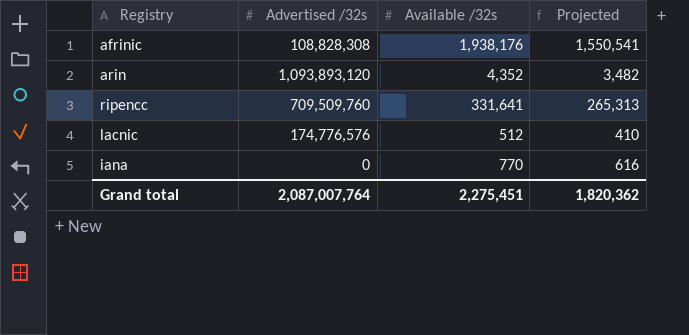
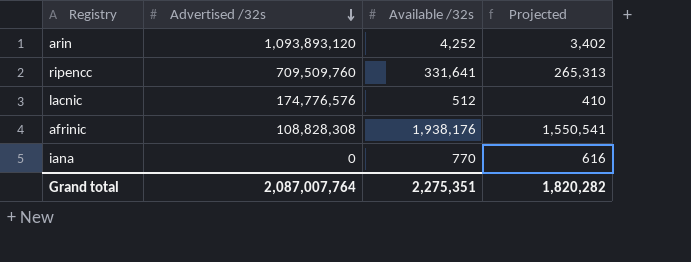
row order: none -> Advertised /32s descending
arin | Available /32s: 4,352 -> 4,252
arin | Projected: 3,482 -> 3,402
Grand total | Available /32s: 2,275,451 -> 2,275,351
Grand total | Projected: 1,820,362 -> 1,820,282

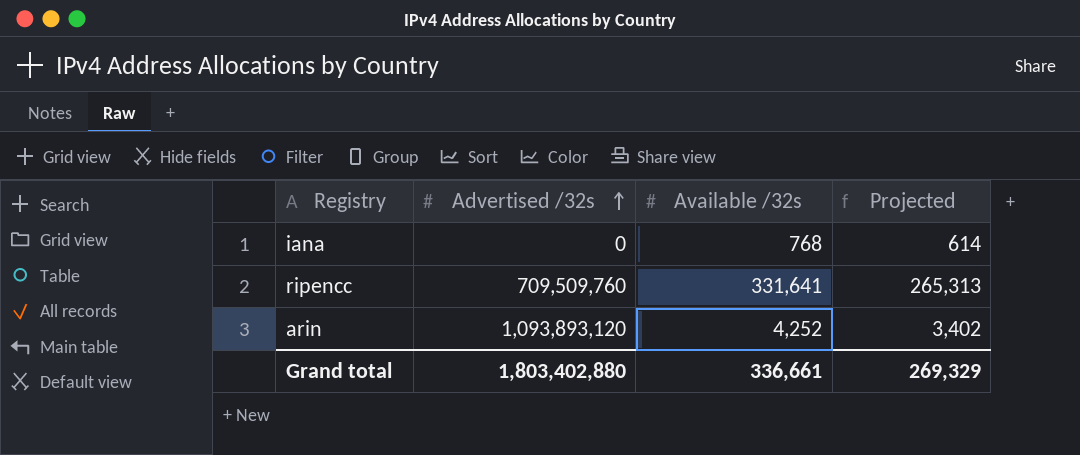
row order: Advertised /32s descending -> Advertised /32s ascending
row lacnic: 174,776,576 | 512 | 410 -> none
row afrinic: 108,828,308 | 1,938,176 | 1,550,541 -> none
iana | Available /32s: 770 -> 768
iana | Projected: 616 -> 614
Grand total | Advertised /32s: 2,087,007,764 -> 1,803,402,880
Grand total | Available /32s: 2,275,351 -> 336,661
Grand total | Projected: 1,820,282 -> 269,329

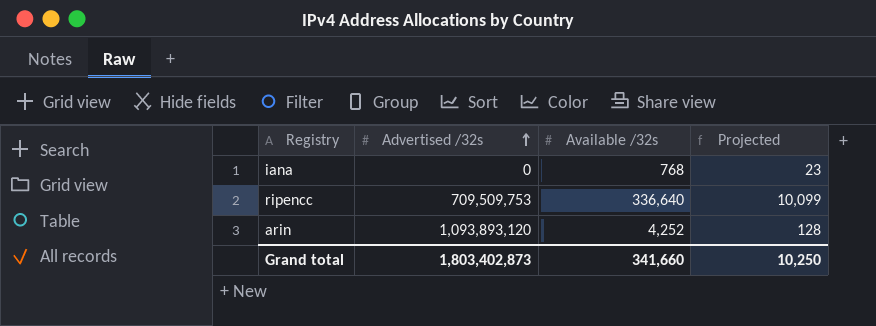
column Projected | formula: [Available /32s] * 0.8 -> [Available /32s] * 0.03
ripencc | Advertised /32s: 709,509,760 -> 709,509,753
ripencc | Available /32s: 331,641 -> 336,640
Grand total | Advertised /32s: 1,803,402,880 -> 1,803,402,873
Grand total | Available /32s: 336,661 -> 341,660
Grand total | Projected: 269,329 -> 10,250

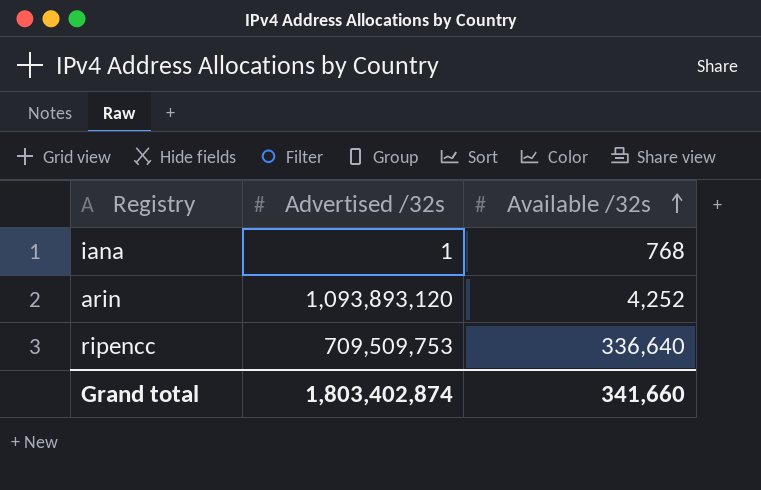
row order: Advertised /32s ascending -> Available /32s ascending
column Projected | formula: [Available /32s] * 0.03 -> none
iana | Advertised /32s: 0 -> 1
Grand total | Advertised /32s: 1,803,402,873 -> 1,803,402,874

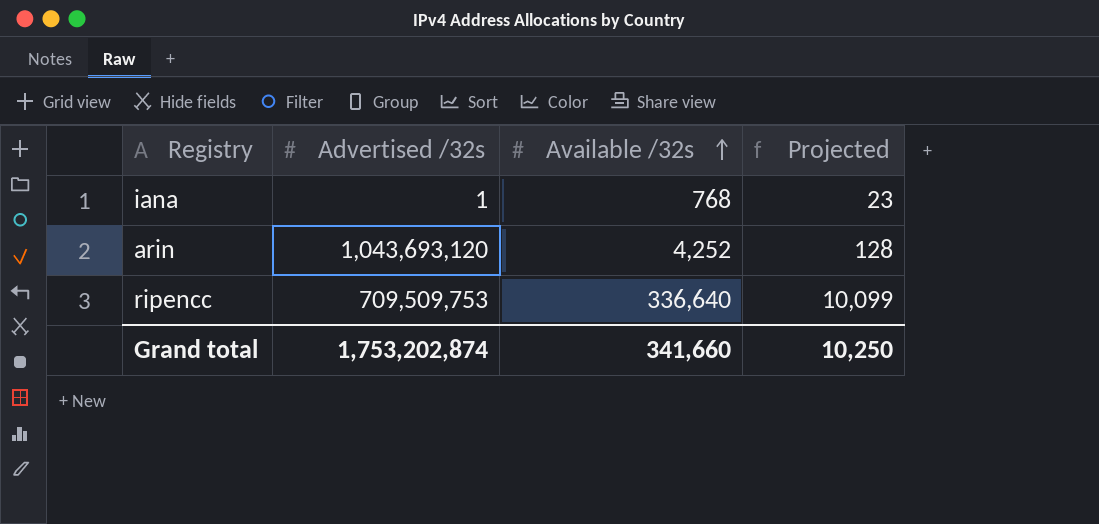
column Projected | formula: none -> [Available /32s] * 0.03
arin | Advertised /32s: 1,093,893,120 -> 1,043,693,120
Grand total | Advertised /32s: 1,803,402,874 -> 1,753,202,874

